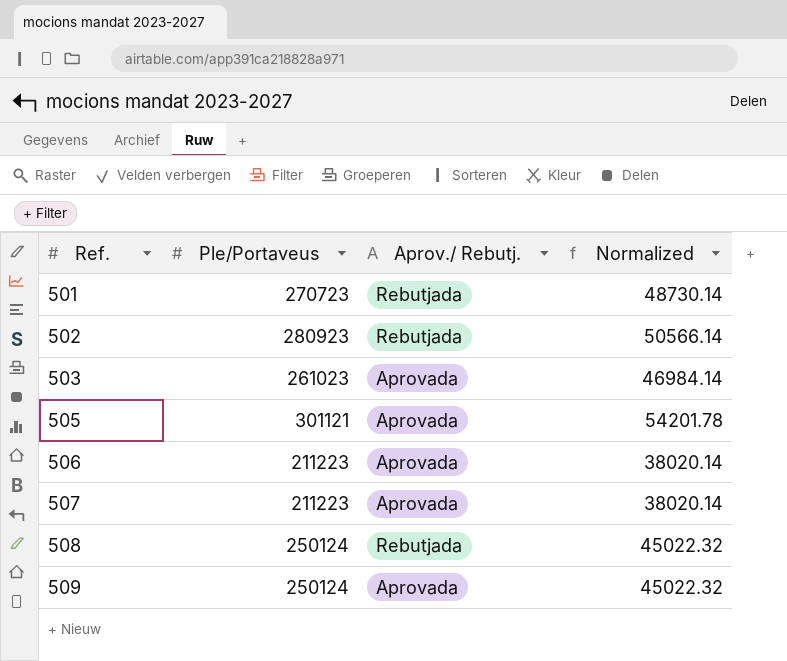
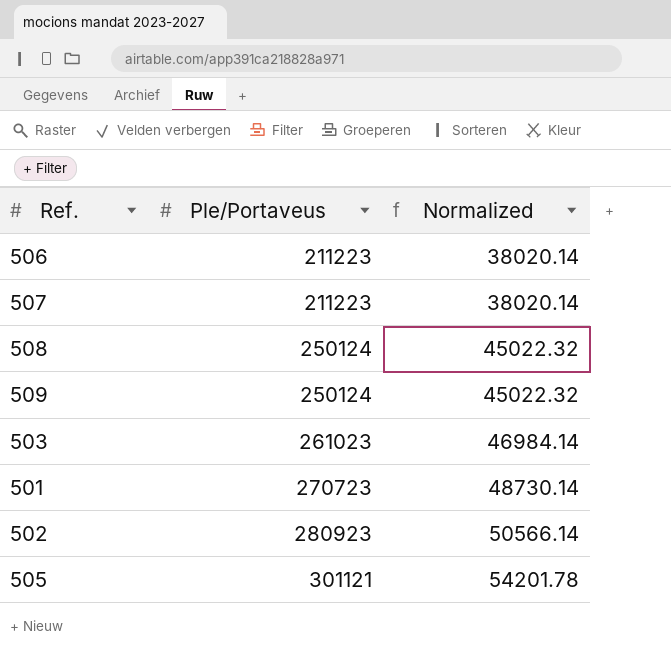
row order: Ref. ascending -> Ple/Portaveus ascending
column Aprov./ Rebutj. | position: 3 -> none

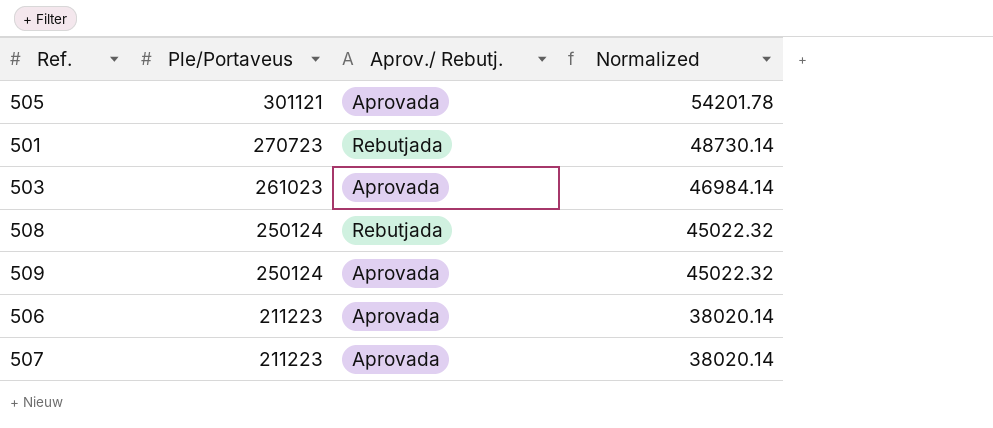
row order: Ple/Portaveus ascending -> Ple/Portaveus descending
column Aprov./ Rebutj. | position: none -> 3
row 502: 280923 | 50566.14 -> none

